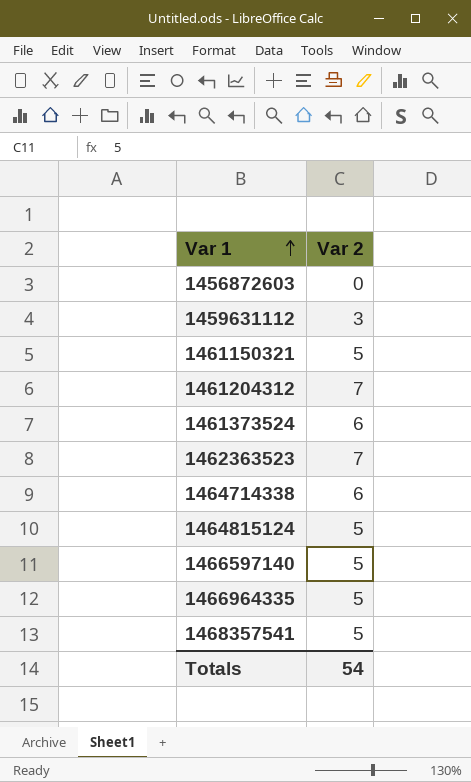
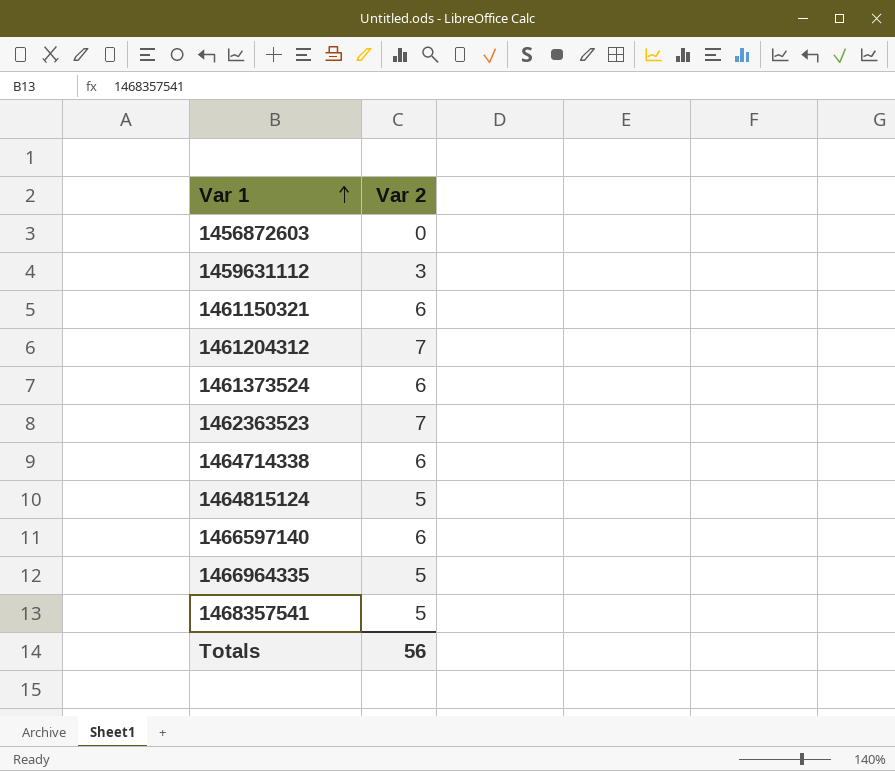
1461150321 | Var 2: 5 -> 6
1466597140 | Var 2: 5 -> 6
Totals | Var 2: 54 -> 56

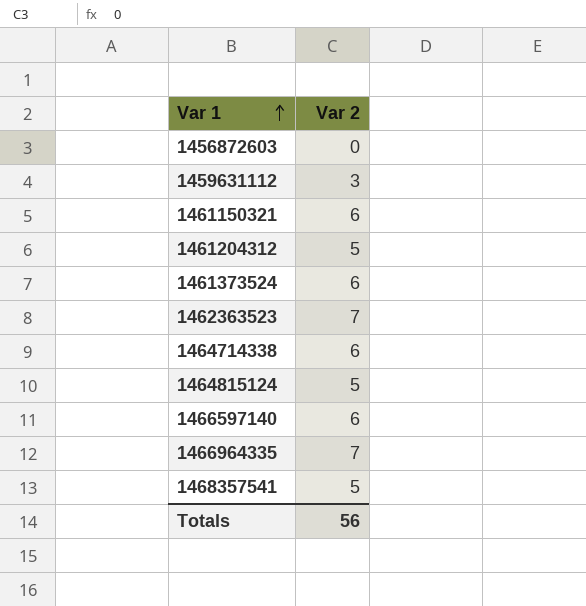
1461204312 | Var 2: 7 -> 5
1466964335 | Var 2: 5 -> 7

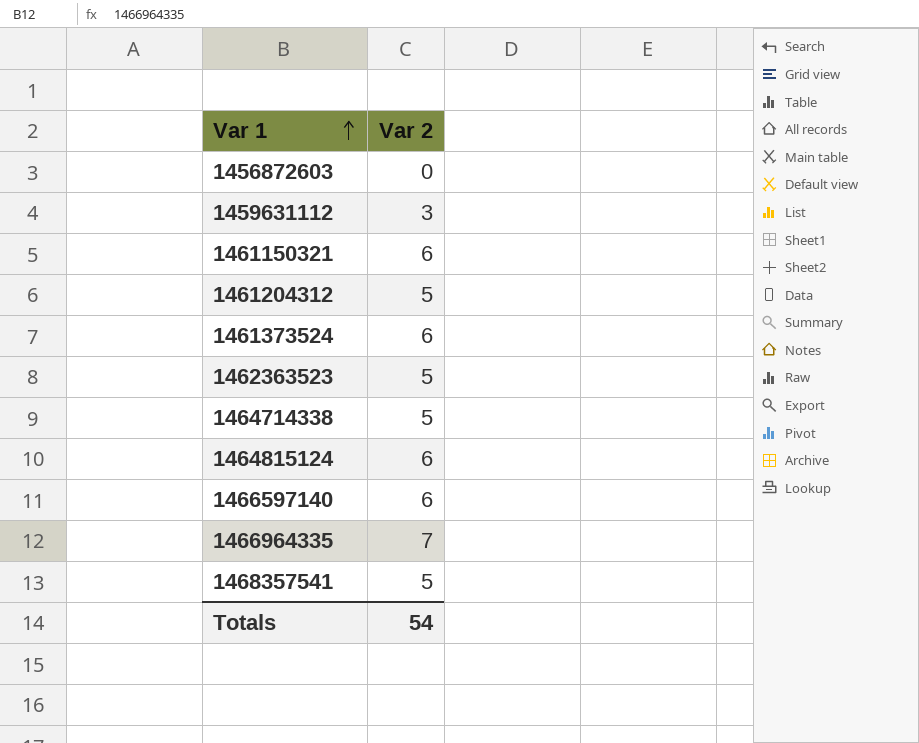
1462363523 | Var 2: 7 -> 5
1464714338 | Var 2: 6 -> 5
1464815124 | Var 2: 5 -> 6
Totals | Var 2: 56 -> 54

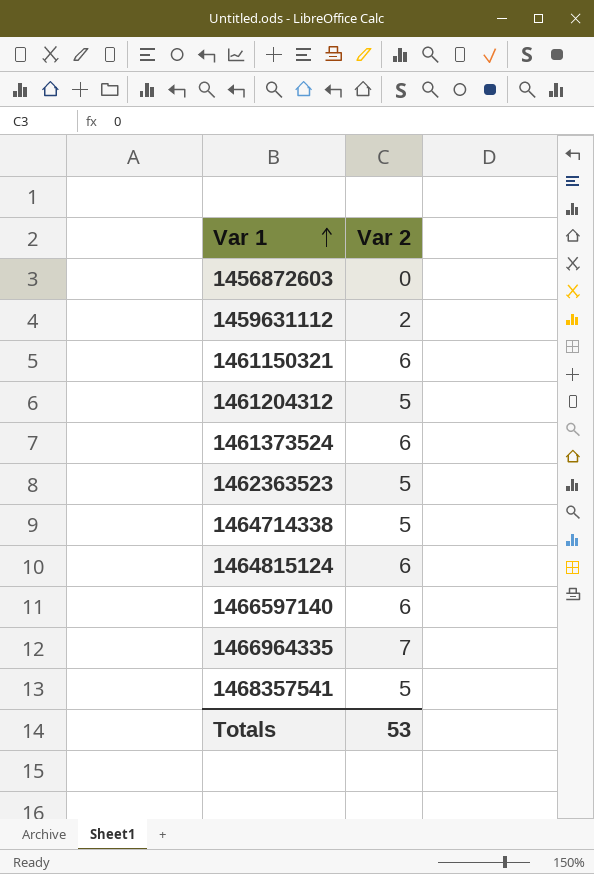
1459631112 | Var 2: 3 -> 2
Totals | Var 2: 54 -> 53

